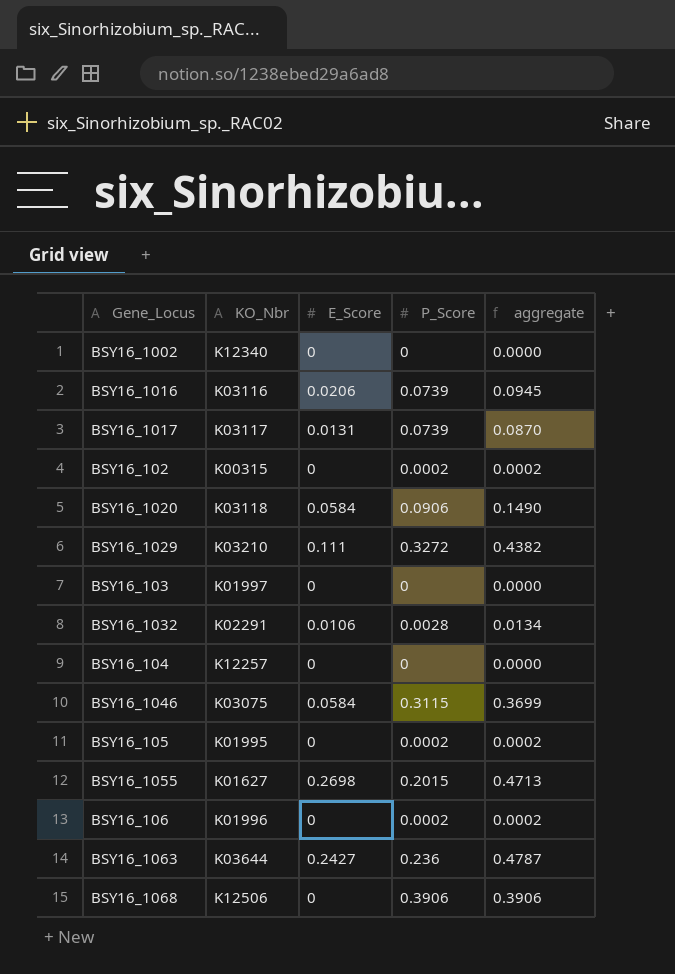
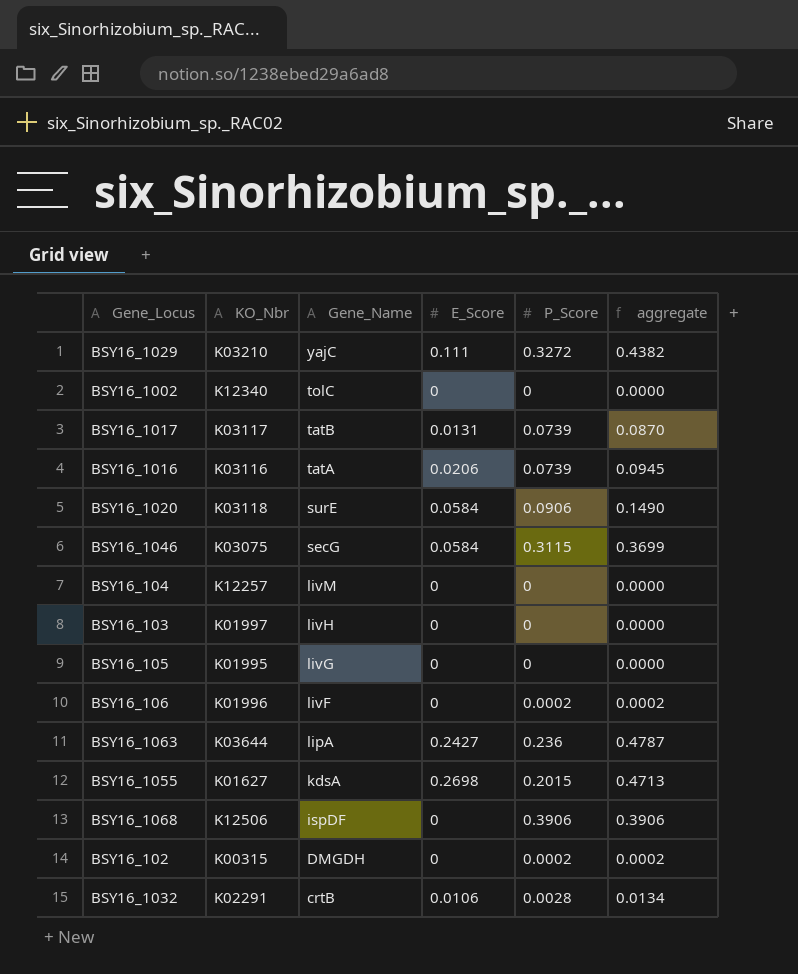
row order: none -> Gene_Name descending
column Gene_Name | position: none -> 3
BSY16_105 | P_Score: 0.0002 -> 0
BSY16_105 | aggregate: 0.0002 -> 0.0000

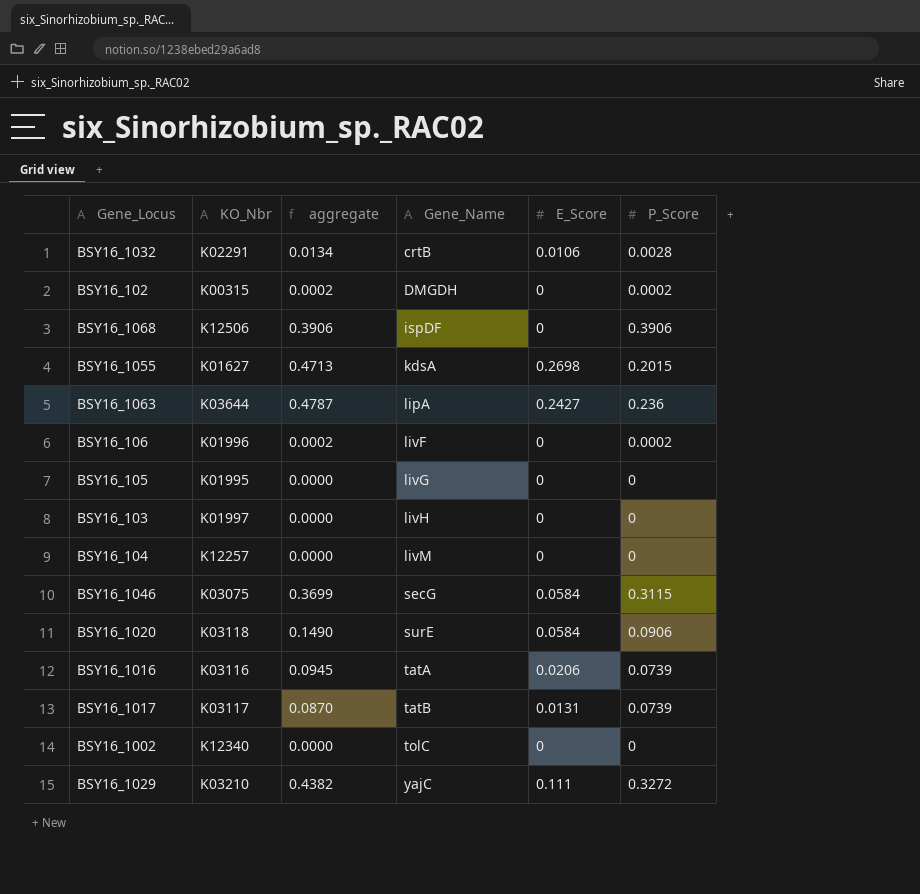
row order: Gene_Name descending -> Gene_Name ascending
column aggregate | position: 6 -> 3

